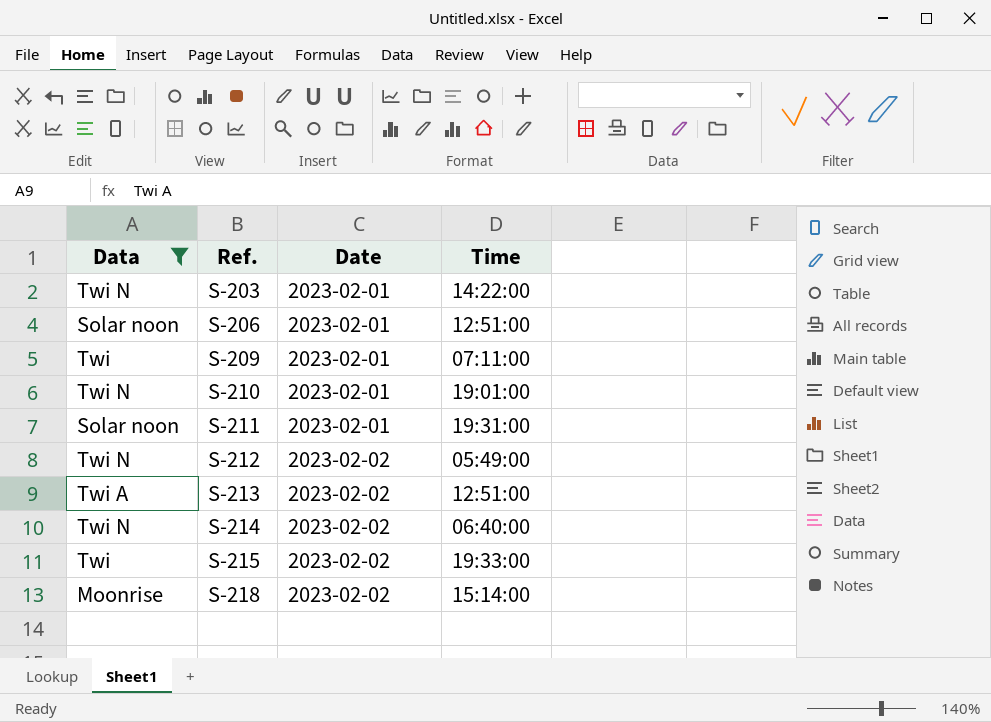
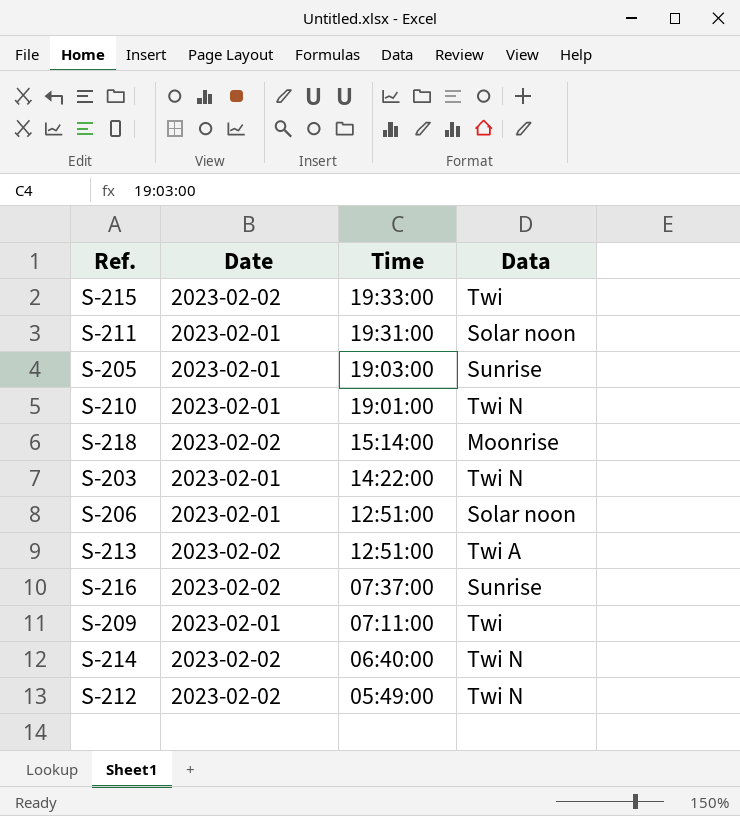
filter: Data != Sunrise -> none
row order: Ref. ascending -> Time descending
column Data | position: 1 -> 4

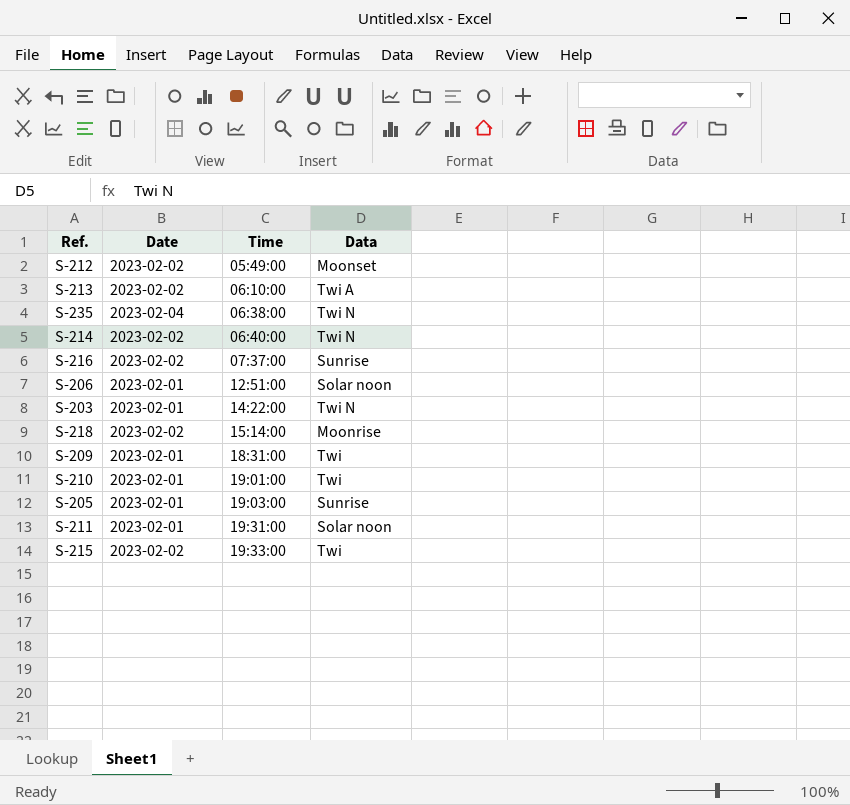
row order: Time descending -> Time ascending
S-212 | Data: Twi N -> Moonset
S-213 | Time: 12:51:00 -> 06:10:00
row S-235: none -> 2023-02-04 | 06:38:00 | Twi N
S-209 | Time: 07:11:00 -> 18:31:00
S-210 | Data: Twi N -> Twi

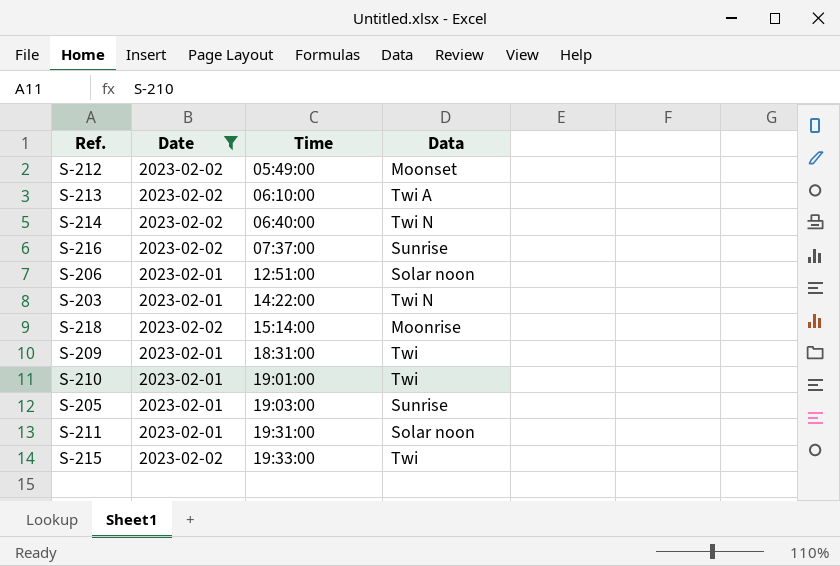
filter: none -> Date != 2023-02-04

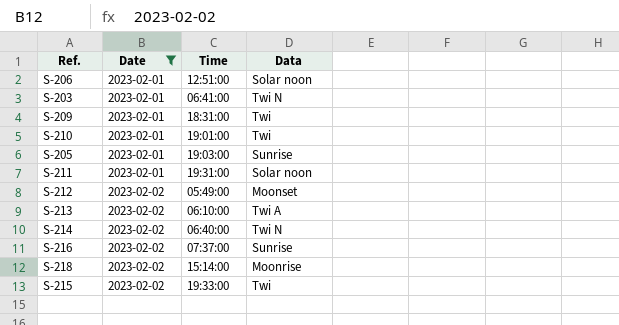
row order: Time ascending -> Date ascending
S-203 | Time: 14:22:00 -> 06:41:00

